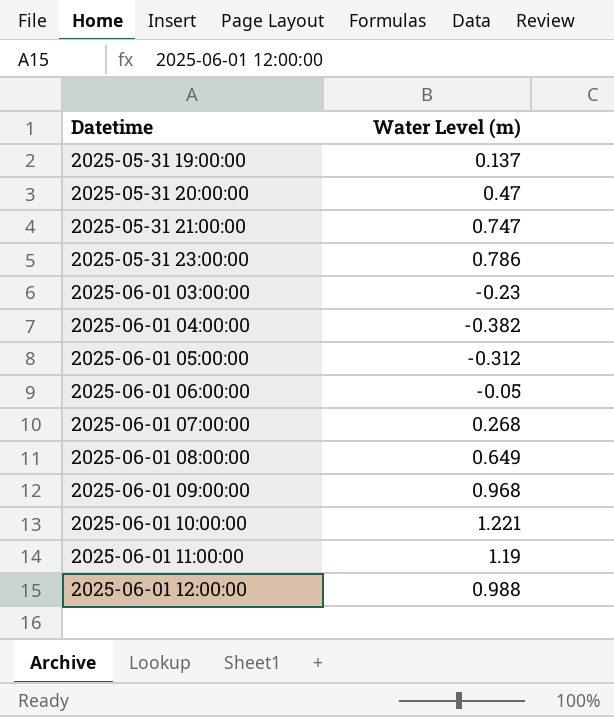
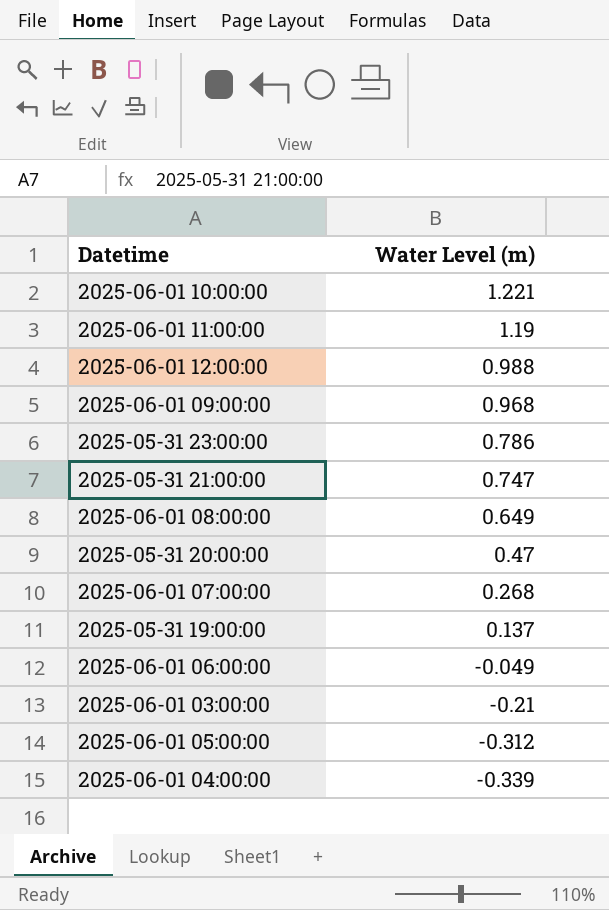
row order: Datetime ascending -> Water Level (m) descending
2025-06-01 06:00:00 | Water Level (m): -0.05 -> -0.049
2025-06-01 03:00:00 | Water Level (m): -0.23 -> -0.21
2025-06-01 04:00:00 | Water Level (m): -0.382 -> -0.339

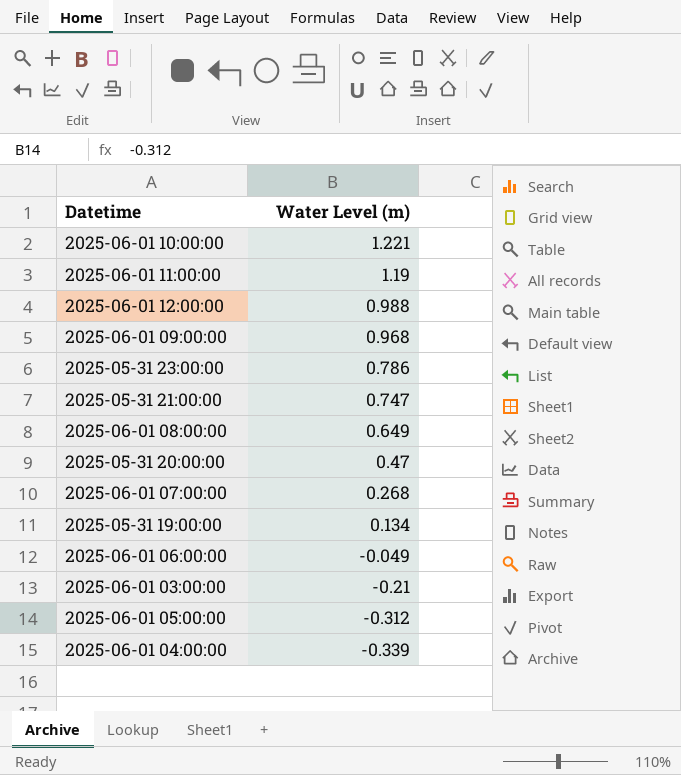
2025-05-31 19:00:00 | Water Level (m): 0.137 -> 0.134

